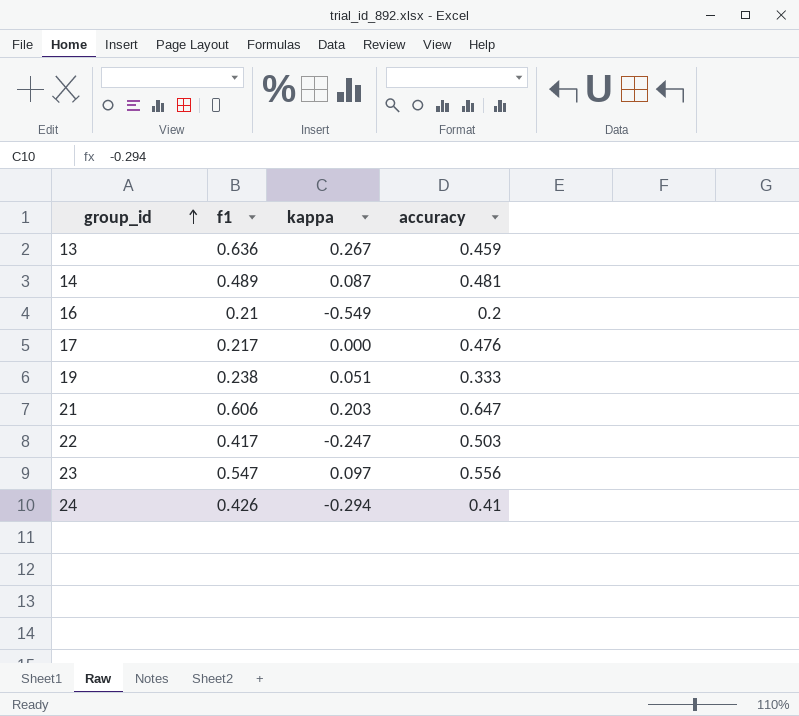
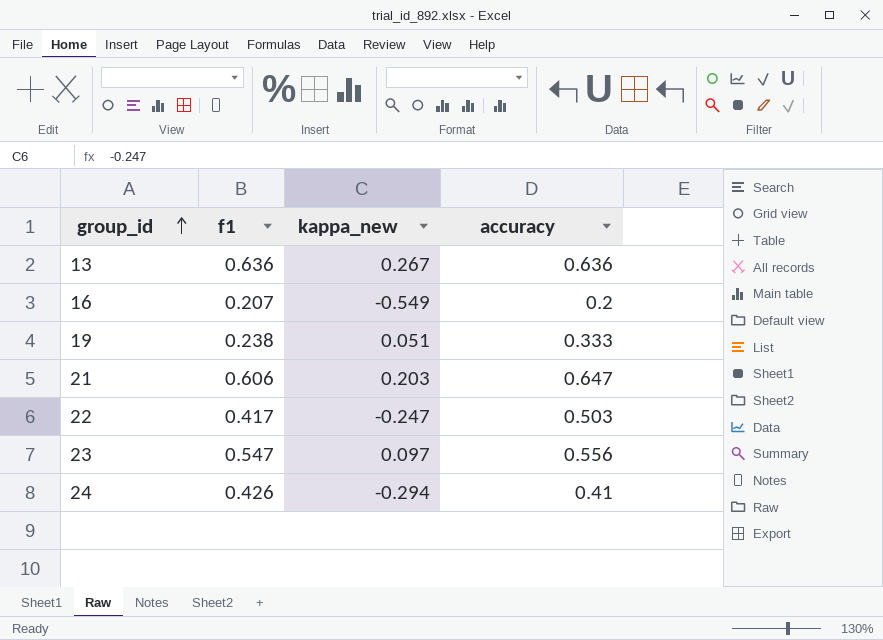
column name: kappa -> kappa_new
row 14: 0.489 | 0.087 | 0.481 -> none
row 17: 0.217 | 0.000 | 0.476 -> none
13 | accuracy: 0.459 -> 0.636
16 | f1: 0.21 -> 0.207

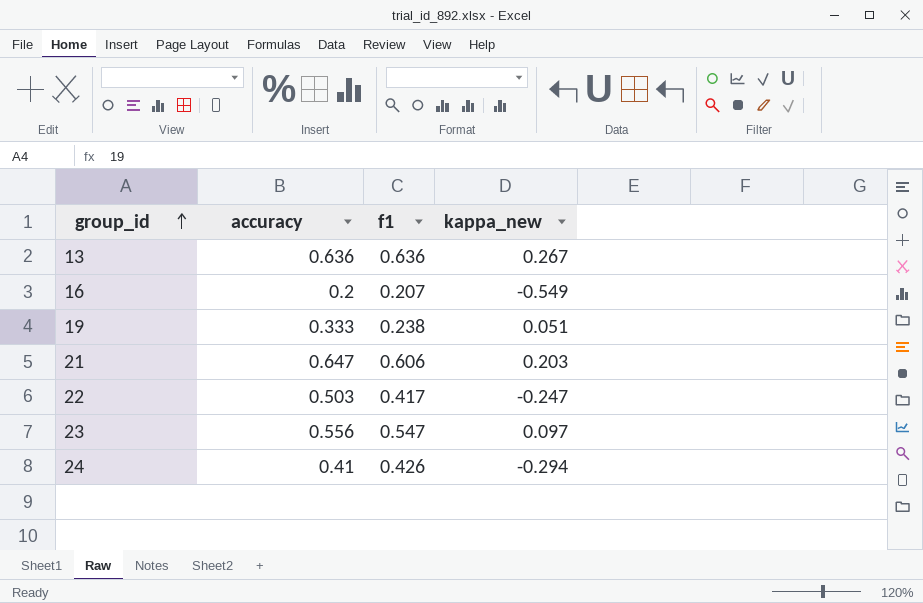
column accuracy | position: 4 -> 2

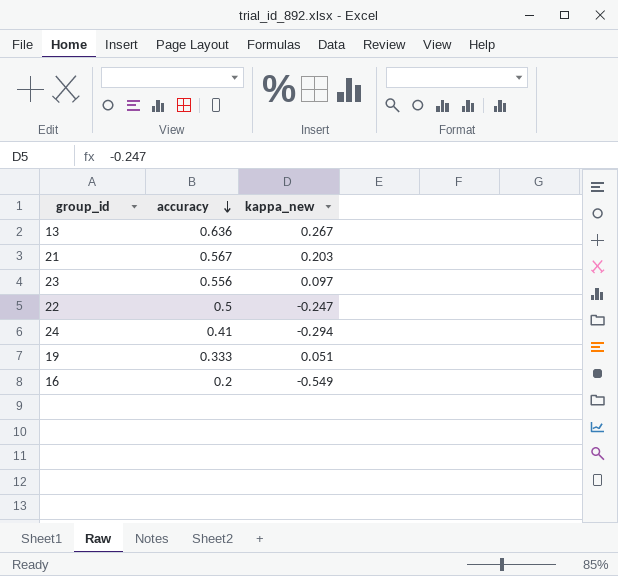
row order: group_id ascending -> accuracy descending
column f1 | position: 3 -> none
21 | accuracy: 0.647 -> 0.567
22 | accuracy: 0.503 -> 0.5

